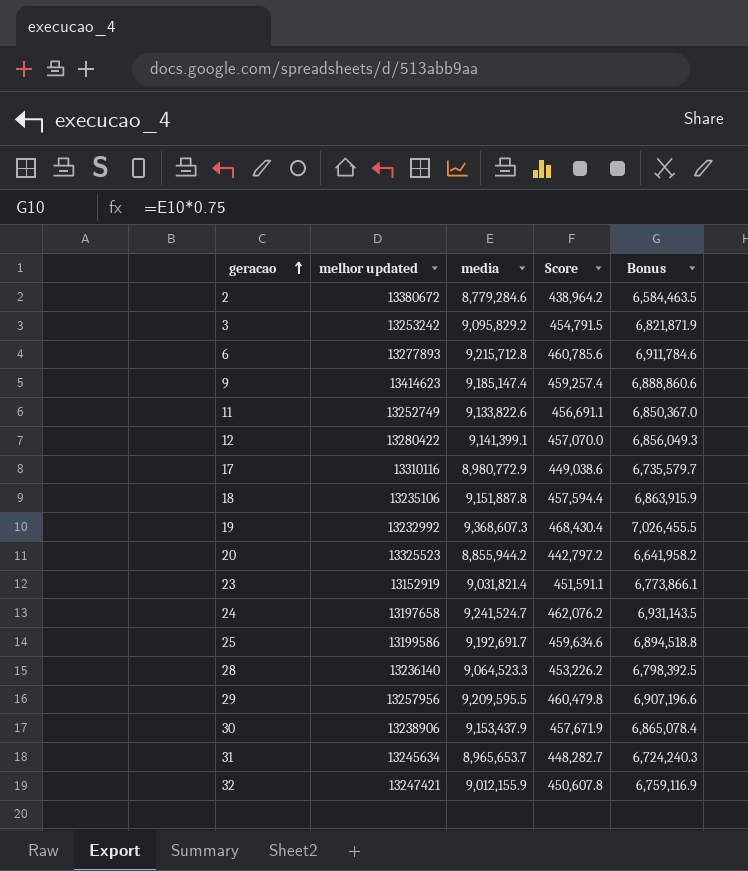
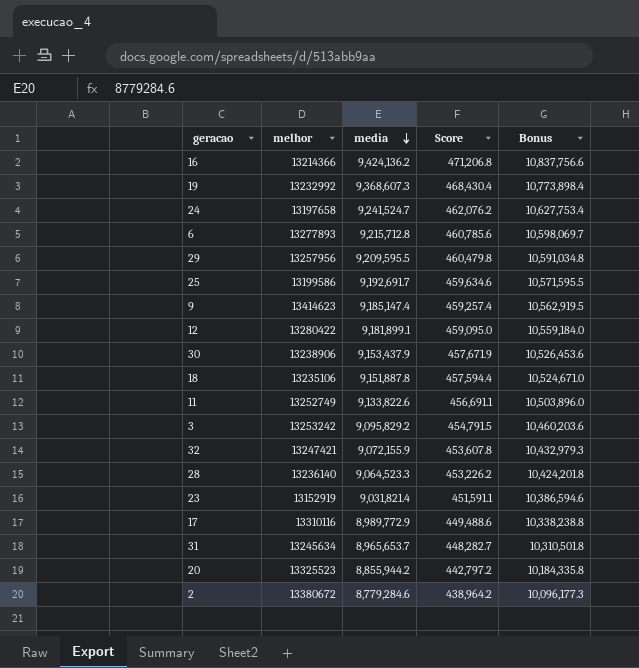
row order: geracao ascending -> media descending
column name: melhor updated -> melhor
column Bonus | formula: [media] * 0.75 -> [media] * 1.15
row 16: none -> 13214366 | 9,424,136.2 | 471,206.8 | 10,837,756.6
12 | media: 9,141,399.1 -> 9,181,899.1
12 | Score: 457,070.0 -> 459,095.0
32 | media: 9,012,155.9 -> 9,072,155.9
32 | Score: 450,607.8 -> 453,607.8
17 | media: 8,980,772.9 -> 8,989,772.9
17 | Score: 449,038.6 -> 449,488.6

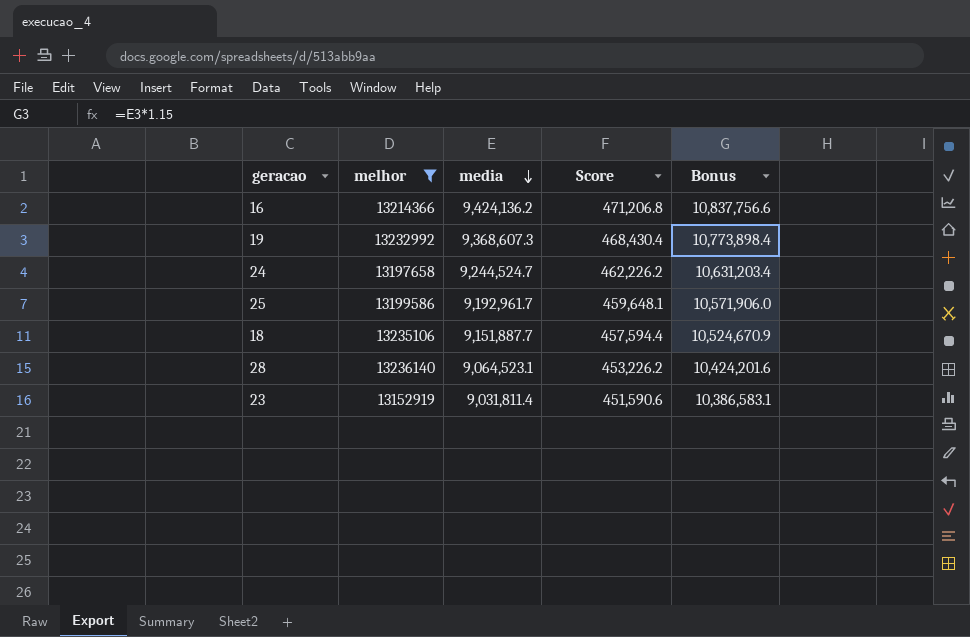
filter: none -> melhor <= 13236140
24 | media: 9,241,524.7 -> 9,244,524.7
24 | Score: 462,076.2 -> 462,226.2
24 | Bonus: 10,627,753.4 -> 10,631,203.4
25 | media: 9,192,691.7 -> 9,192,961.7
25 | Score: 459,634.6 -> 459,648.1
25 | Bonus: 10,571,595.5 -> 10,571,906.0
18 | media: 9,151,887.8 -> 9,151,887.7
18 | Bonus: 10,524,671.0 -> 10,524,670.9
28 | media: 9,064,523.3 -> 9,064,523.1
28 | Bonus: 10,424,201.8 -> 10,424,201.6
23 | media: 9,031,821.4 -> 9,031,811.4
23 | Score: 451,591.1 -> 451,590.6
23 | Bonus: 10,386,594.6 -> 10,386,583.1

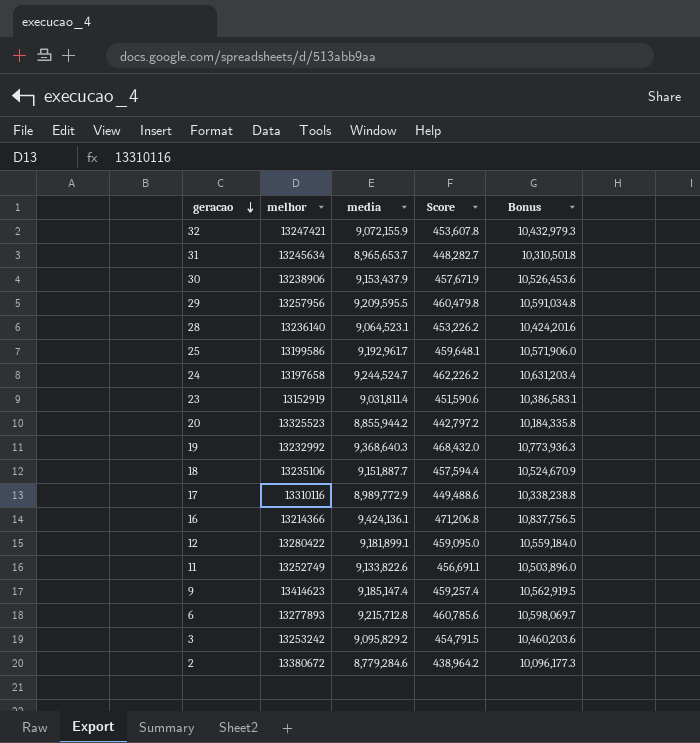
filter: melhor <= 13236140 -> none
row order: media descending -> geracao descending
19 | media: 9,368,607.3 -> 9,368,640.3
19 | Score: 468,430.4 -> 468,432.0
19 | Bonus: 10,773,898.4 -> 10,773,936.3
16 | media: 9,424,136.2 -> 9,424,136.1
16 | Bonus: 10,837,756.6 -> 10,837,756.5

